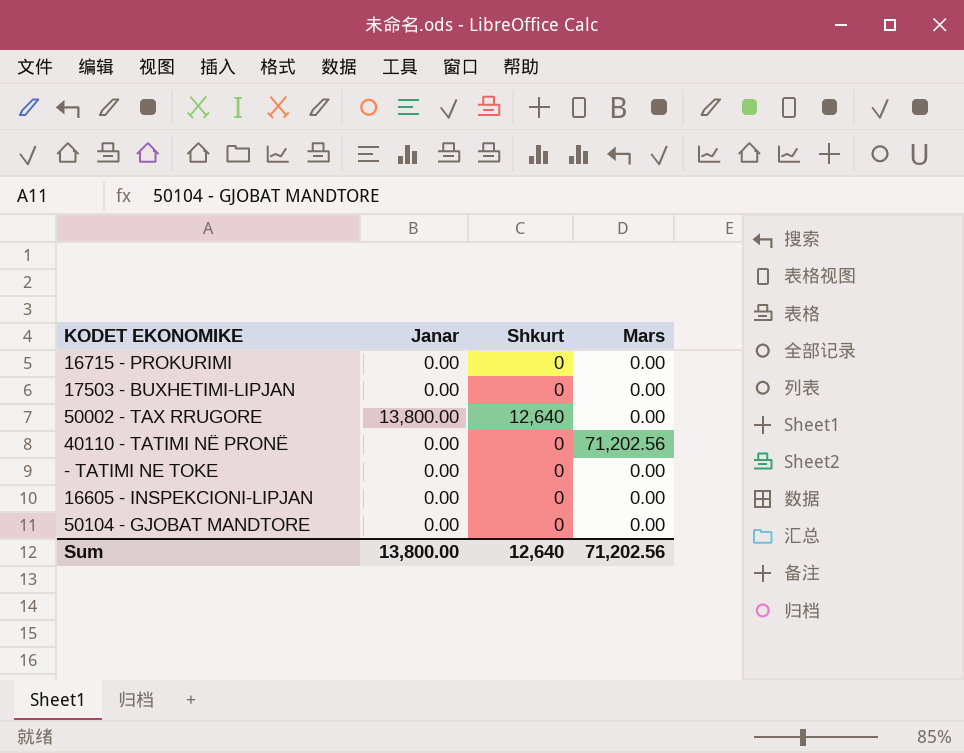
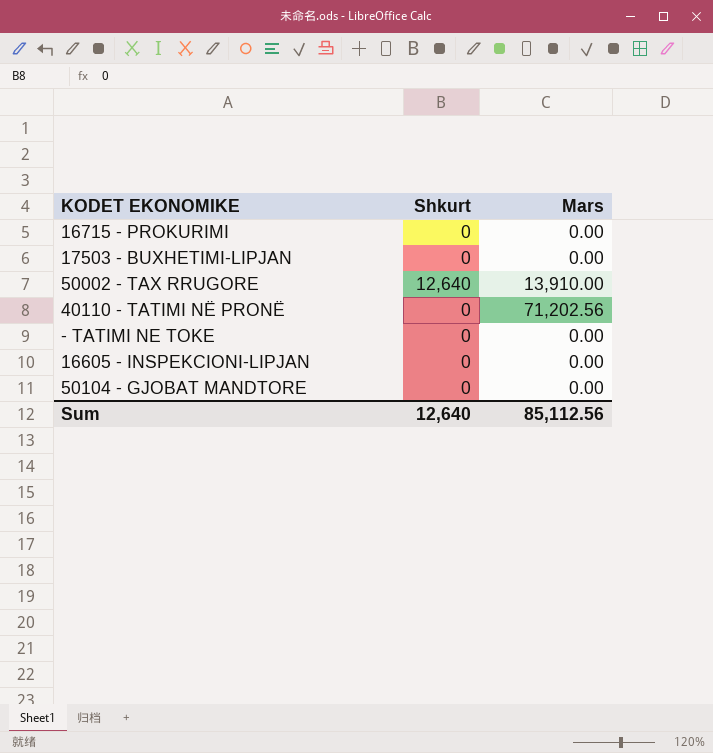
column Janar | position: 2 -> none
50002 - TAX RRUGORE | Mars: 0.00 -> 13,910.00
Sum | Mars: 71,202.56 -> 85,112.56

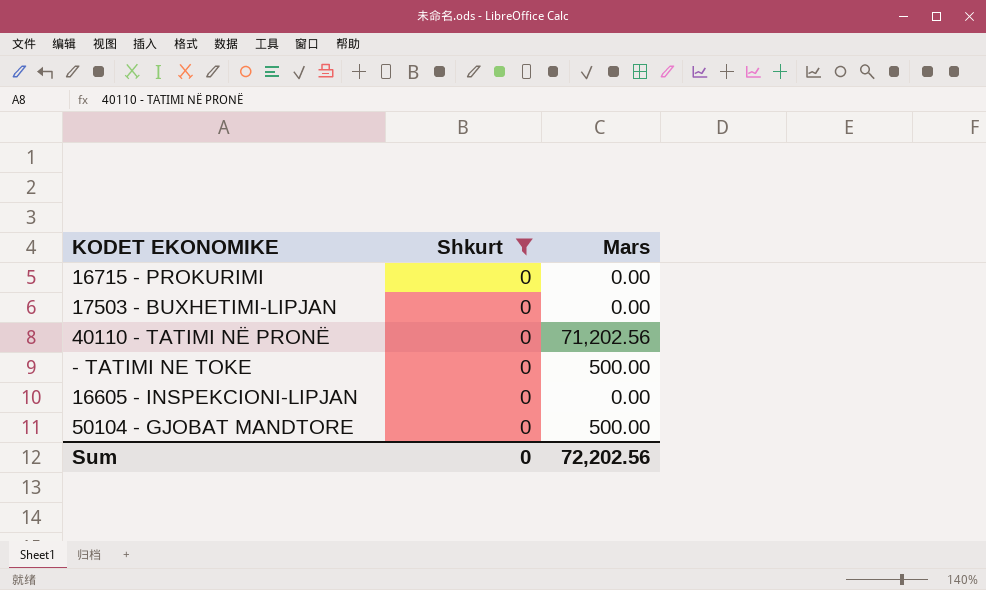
filter: none -> Shkurt = 0
- TATIMI NE TOKE | Mars: 0.00 -> 500.00
50104 - GJOBAT MANDTORE | Mars: 0.00 -> 500.00
Sum | Shkurt: 12,640 -> 0
Sum | Mars: 85,112.56 -> 72,202.56

